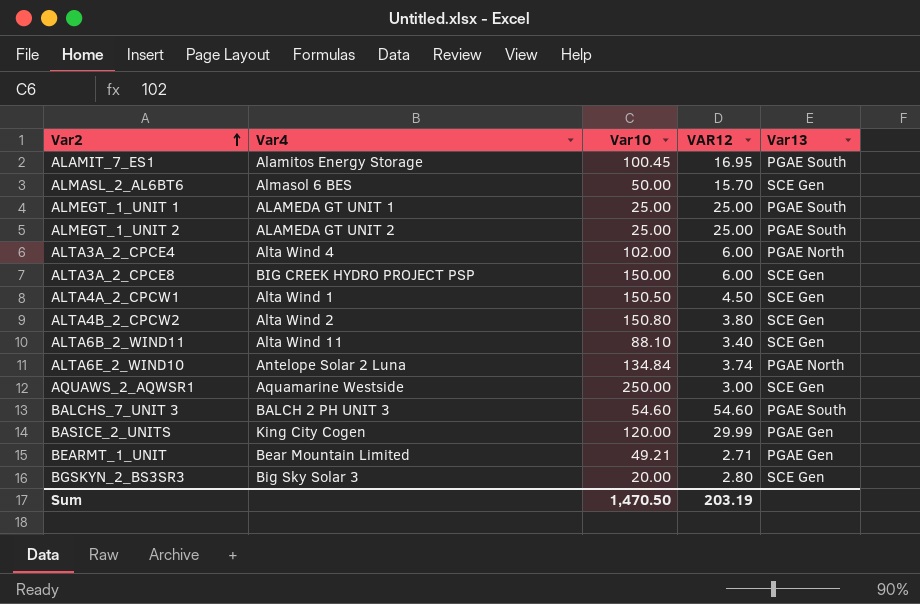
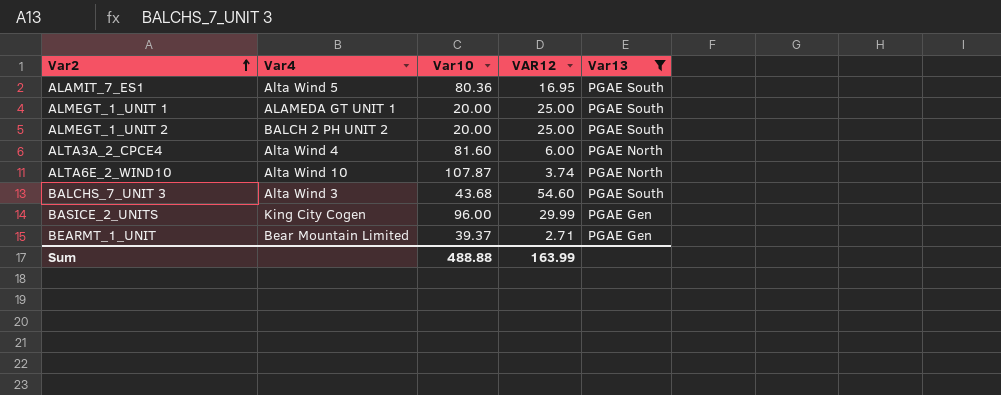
filter: none -> Var13 != SCE Gen
ALAMIT_7_ES1 | Var4: Alamitos Energy Storage -> Alta Wind 5
ALAMIT_7_ES1 | Var10: 100.45 -> 80.36
ALMEGT_1_UNIT 1 | Var10: 25.00 -> 20.00
ALMEGT_1_UNIT 2 | Var4: ALAMEDA GT UNIT 2 -> BALCH 2 PH UNIT 2
ALMEGT_1_UNIT 2 | Var10: 25.00 -> 20.00
ALTA3A_2_CPCE4 | Var10: 102.00 -> 81.60
ALTA6E_2_WIND10 | Var4: Antelope Solar 2 Luna -> Alta Wind 10
ALTA6E_2_WIND10 | Var10: 134.84 -> 107.87
BALCHS_7_UNIT 3 | Var4: BALCH 2 PH UNIT 3 -> Alta Wind 3
BALCHS_7_UNIT 3 | Var10: 54.60 -> 43.68
BASICE_2_UNITS | Var10: 120.00 -> 96.00
BEARMT_1_UNIT | Var10: 49.21 -> 39.37
Sum | Var10: 1,470.50 -> 488.88
Sum | VAR12: 203.19 -> 163.99

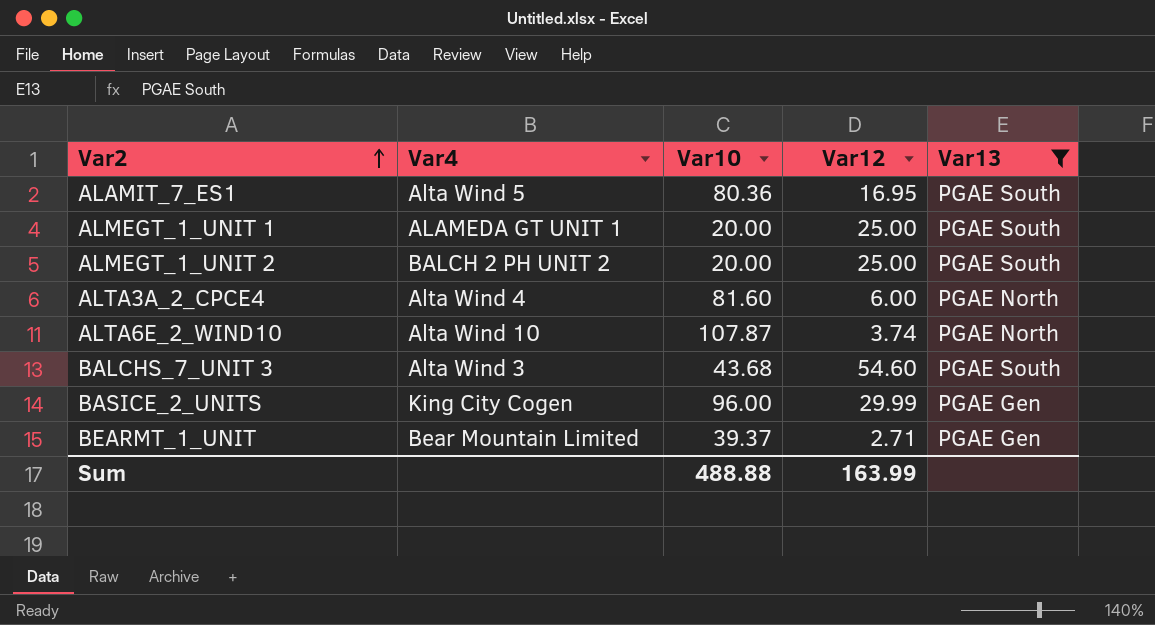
column name: VAR12 -> Var12

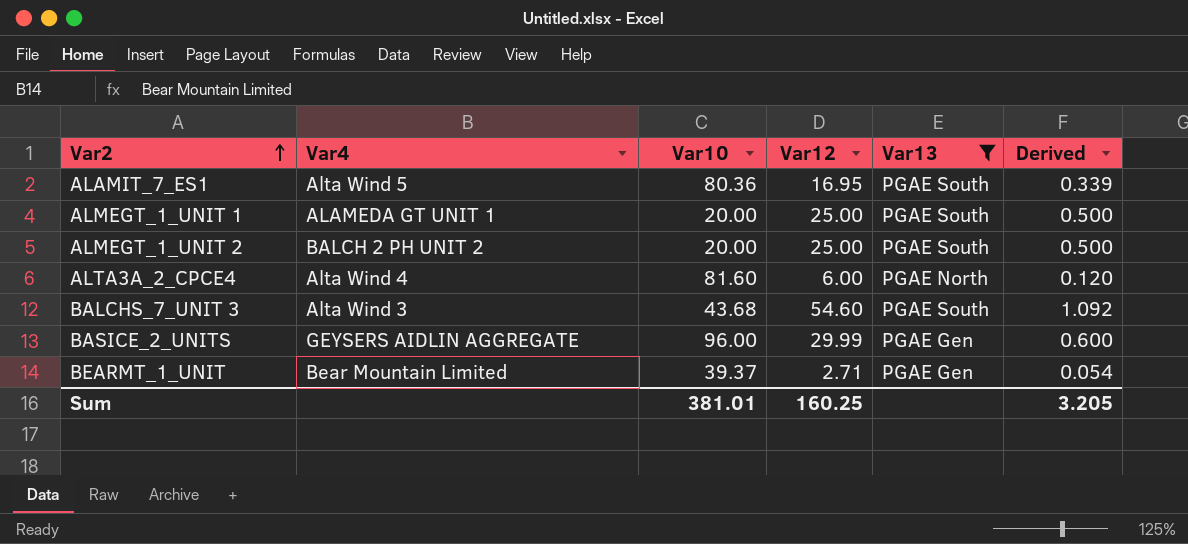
column Derived | formula: none -> [Var12] * 0.02
row ALTA6E_2_WIND10: Alta Wind 10 | 107.87 | 3.74 | PGAE North -> none
BASICE_2_UNITS | Var4: King City Cogen -> GEYSERS AIDLIN AGGREGATE
Sum | Var10: 488.88 -> 381.01
Sum | Var12: 163.99 -> 160.25

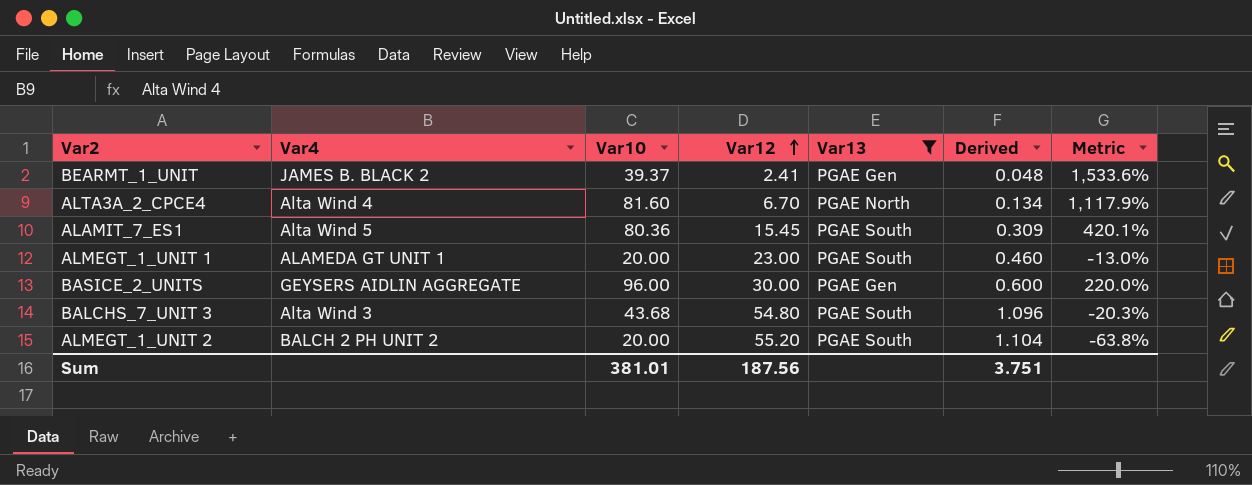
row order: Var2 ascending -> Var12 ascending
column Metric | formula: none -> ([Var10] - [Var12]) / [Var12]
BEARMT_1_UNIT | Var4: Bear Mountain Limited -> JAMES B. BLACK 2
BEARMT_1_UNIT | Var12: 2.71 -> 2.41
BEARMT_1_UNIT | Derived: 0.054 -> 0.048
ALTA3A_2_CPCE4 | Var12: 6.00 -> 6.70
ALTA3A_2_CPCE4 | Derived: 0.120 -> 0.134
ALAMIT_7_ES1 | Var12: 16.95 -> 15.45
ALAMIT_7_ES1 | Derived: 0.339 -> 0.309
ALMEGT_1_UNIT 1 | Var12: 25.00 -> 23.00
ALMEGT_1_UNIT 1 | Derived: 0.500 -> 0.460
BASICE_2_UNITS | Var12: 29.99 -> 30.00
BALCHS_7_UNIT 3 | Var12: 54.60 -> 54.80
BALCHS_7_UNIT 3 | Derived: 1.092 -> 1.096
ALMEGT_1_UNIT 2 | Var12: 25.00 -> 55.20
ALMEGT_1_UNIT 2 | Derived: 0.500 -> 1.104
Sum | Var12: 160.25 -> 187.56
Sum | Derived: 3.205 -> 3.751

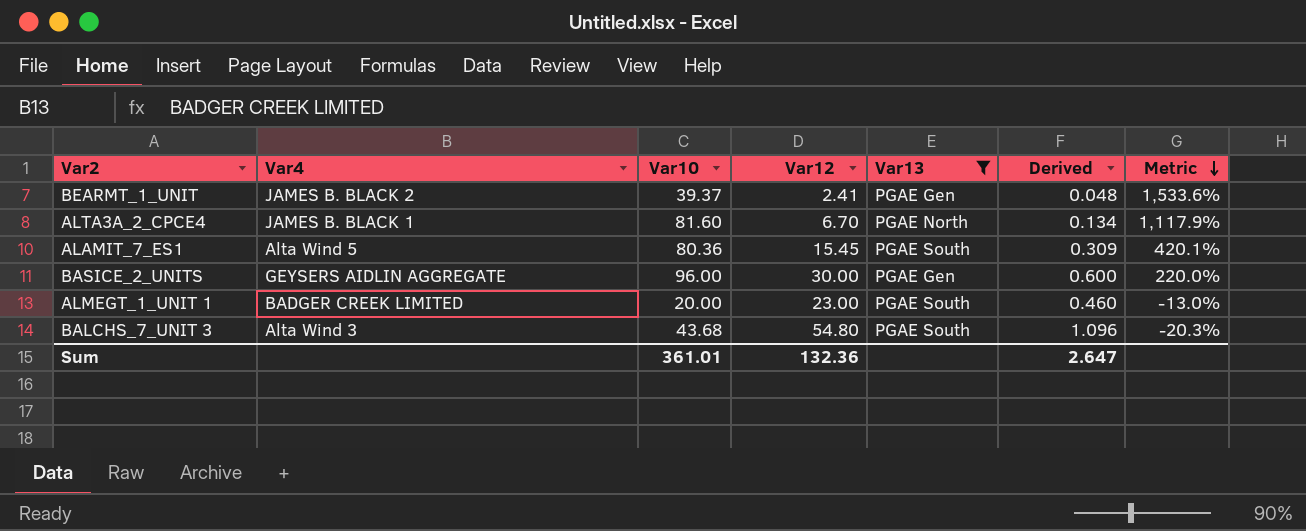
row order: Var12 ascending -> Metric descending
row ALMEGT_1_UNIT 2: BALCH 2 PH UNIT 2 | 20.00 | 55.20 | PGAE South | 1.104 | -63.8% -> none
ALTA3A_2_CPCE4 | Var4: Alta Wind 4 -> JAMES B. BLACK 1
ALMEGT_1_UNIT 1 | Var4: ALAMEDA GT UNIT 1 -> BADGER CREEK LIMITED
Sum | Var10: 381.01 -> 361.01
Sum | Var12: 187.56 -> 132.36
Sum | Derived: 3.751 -> 2.647

